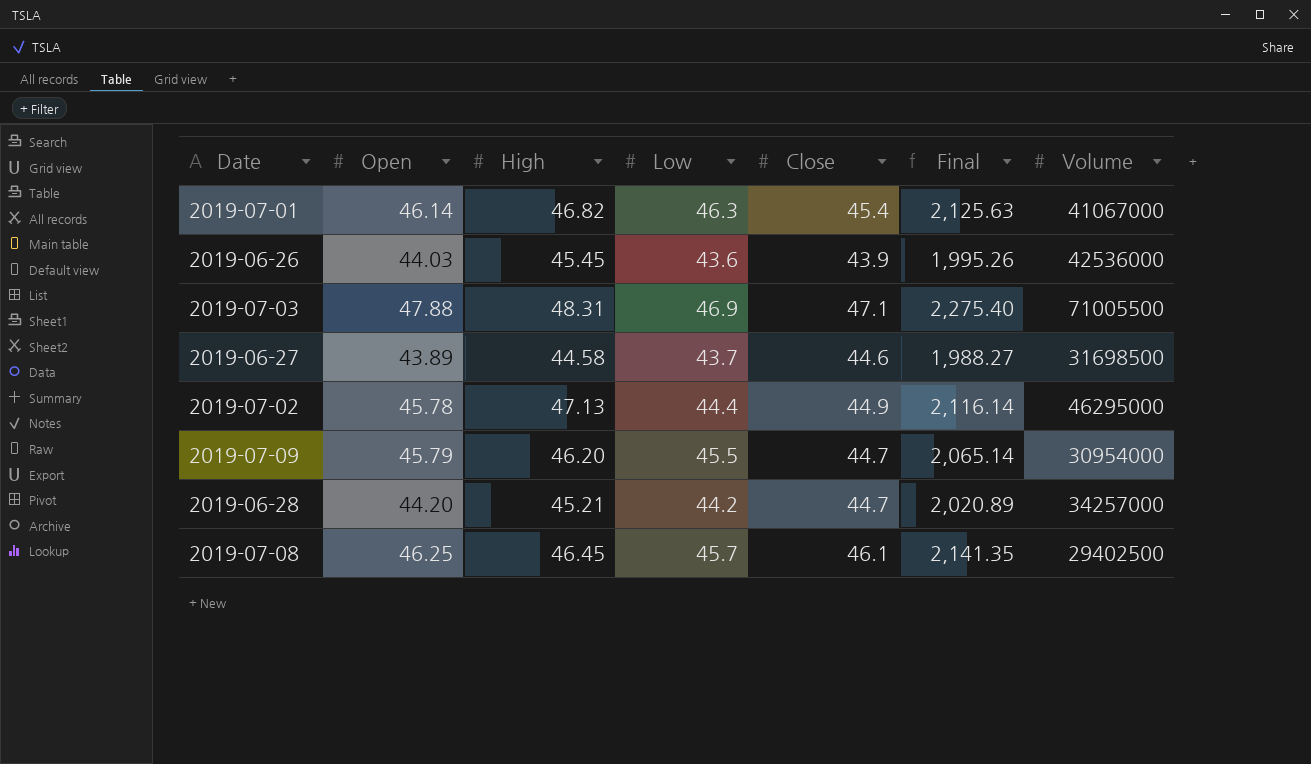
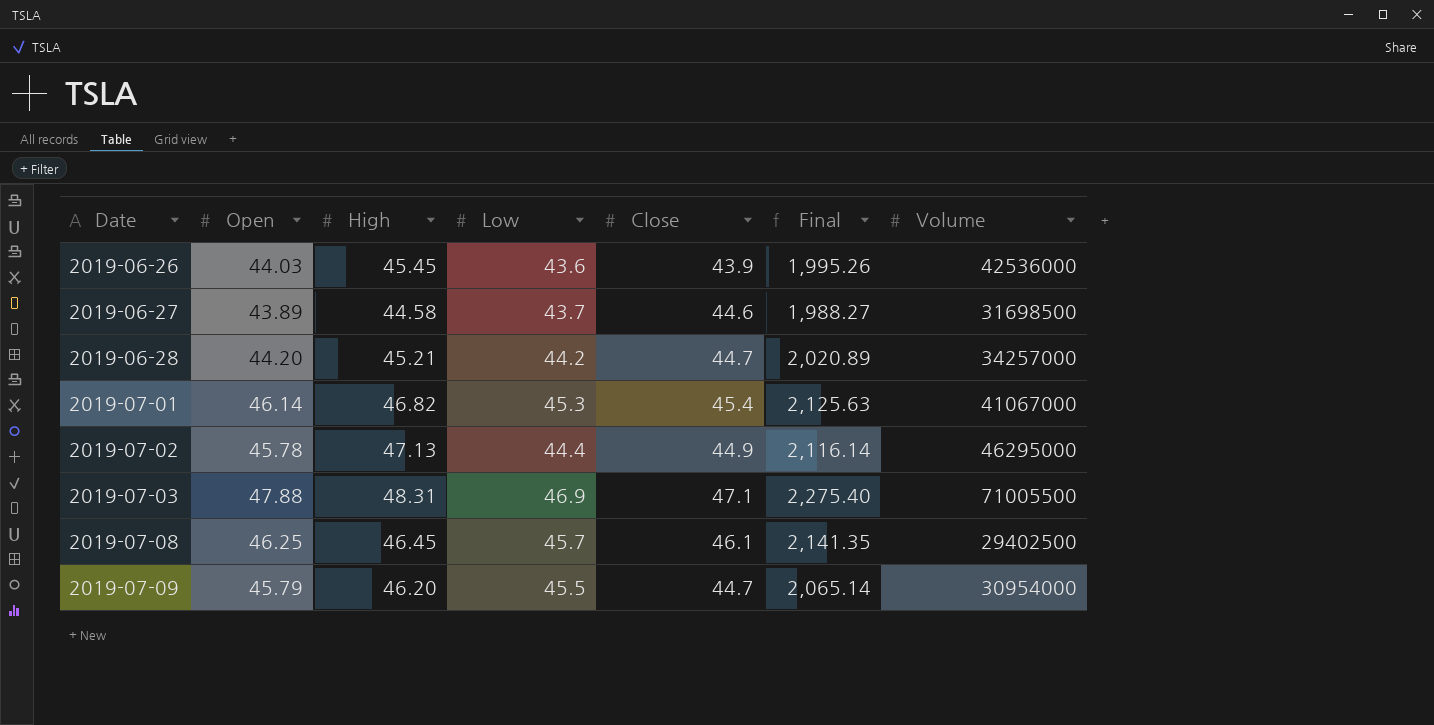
row order: none -> Date ascending
2019-07-01 | Low: 46.3 -> 45.3

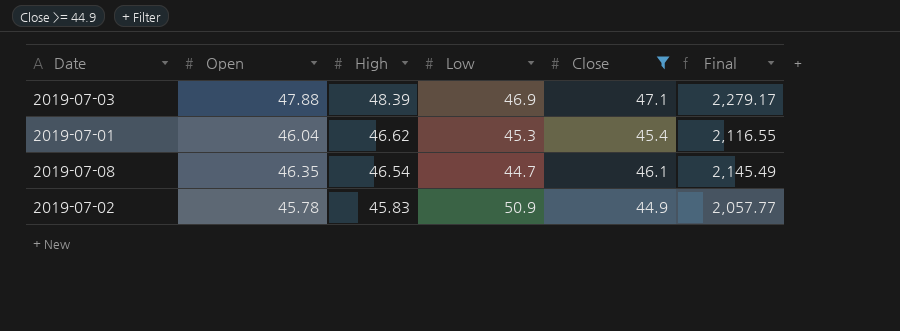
filter: none -> Close >= 44.9
row order: Date ascending -> High descending
column Volume | position: 7 -> none
2019-07-03 | High: 48.31 -> 48.39
2019-07-03 | Final: 2,275.40 -> 2,279.17
2019-07-01 | Open: 46.14 -> 46.04
2019-07-01 | High: 46.82 -> 46.62
2019-07-01 | Final: 2,125.63 -> 2,116.55
2019-07-08 | Open: 46.25 -> 46.35
2019-07-08 | High: 46.45 -> 46.54
2019-07-08 | Low: 45.7 -> 44.7
2019-07-08 | Final: 2,141.35 -> 2,145.49
2019-07-02 | High: 47.13 -> 45.83
2019-07-02 | Low: 44.4 -> 50.9
2019-07-02 | Final: 2,116.14 -> 2,057.77

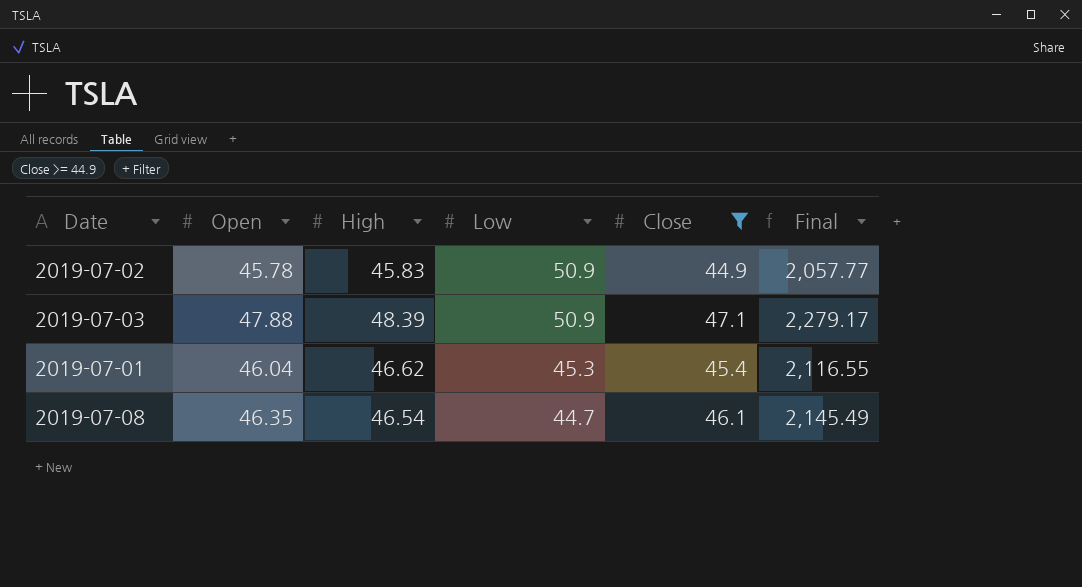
row order: High descending -> Low descending
2019-07-03 | Low: 46.9 -> 50.9

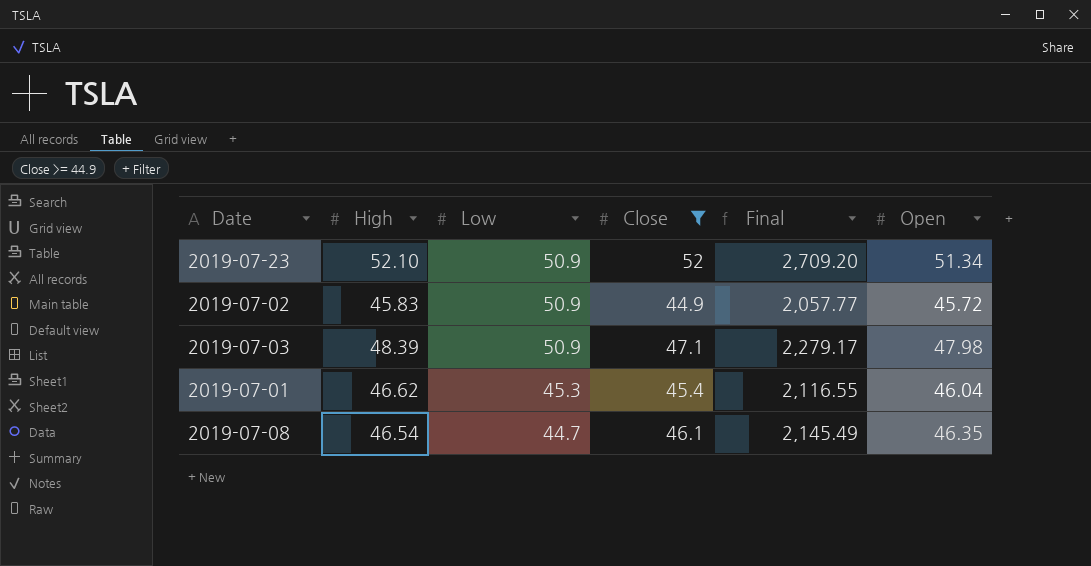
column Open | position: 2 -> 6
row 2019-07-23: none -> 52.10 | 50.9 | 52 | 2,709.20 | 51.34
2019-07-02 | Open: 45.78 -> 45.72
2019-07-03 | Open: 47.88 -> 47.98

